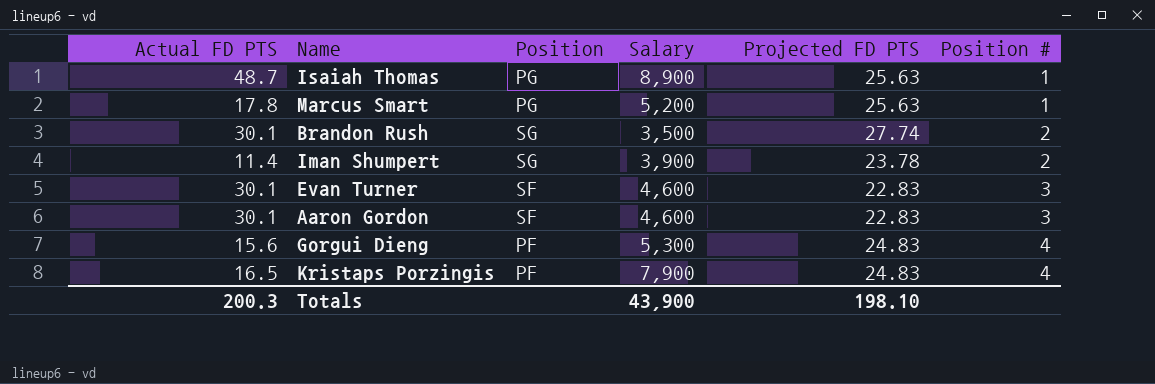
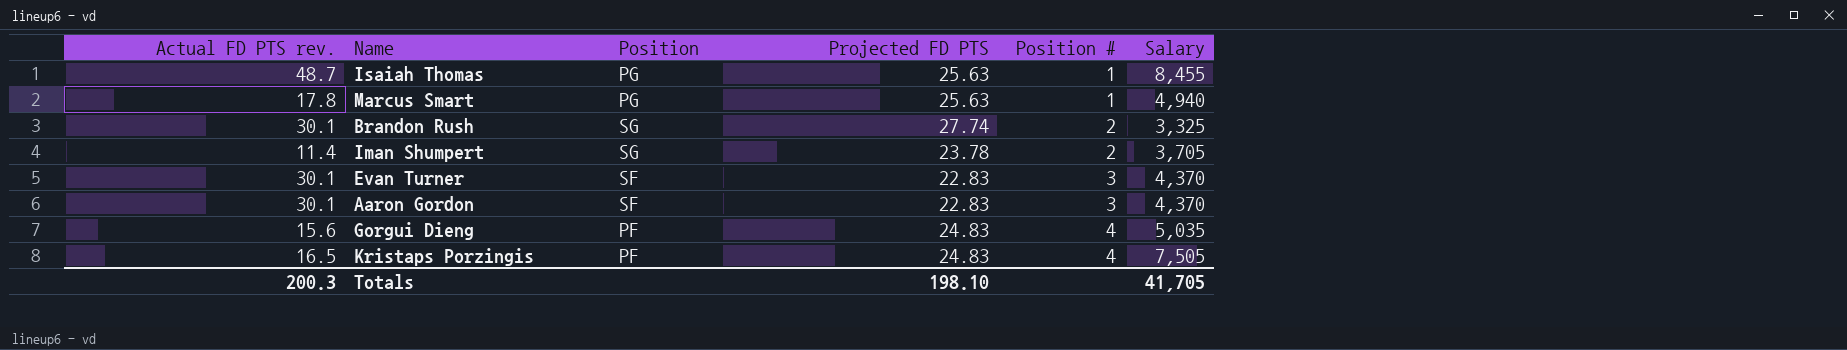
column name: Actual FD PTS -> Actual FD PTS rev.
column Salary | position: 4 -> 6
Isaiah Thomas | Salary: 8,900 -> 8,455
Marcus Smart | Salary: 5,200 -> 4,940
Brandon Rush | Salary: 3,500 -> 3,325
Iman Shumpert | Salary: 3,900 -> 3,705
Evan Turner | Salary: 4,600 -> 4,370
Aaron Gordon | Salary: 4,600 -> 4,370
Gorgui Dieng | Salary: 5,300 -> 5,035
Kristaps Porzingis | Salary: 7,900 -> 7,505
Totals | Salary: 43,900 -> 41,705

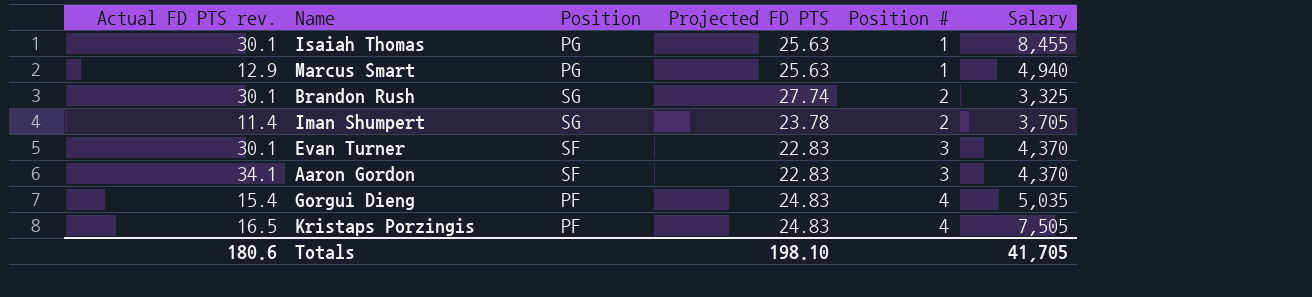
Isaiah Thomas | Actual FD PTS rev.: 48.7 -> 30.1
Marcus Smart | Actual FD PTS rev.: 17.8 -> 12.9
Aaron Gordon | Actual FD PTS rev.: 30.1 -> 34.1
Gorgui Dieng | Actual FD PTS rev.: 15.6 -> 15.4
Totals | Actual FD PTS rev.: 200.3 -> 180.6

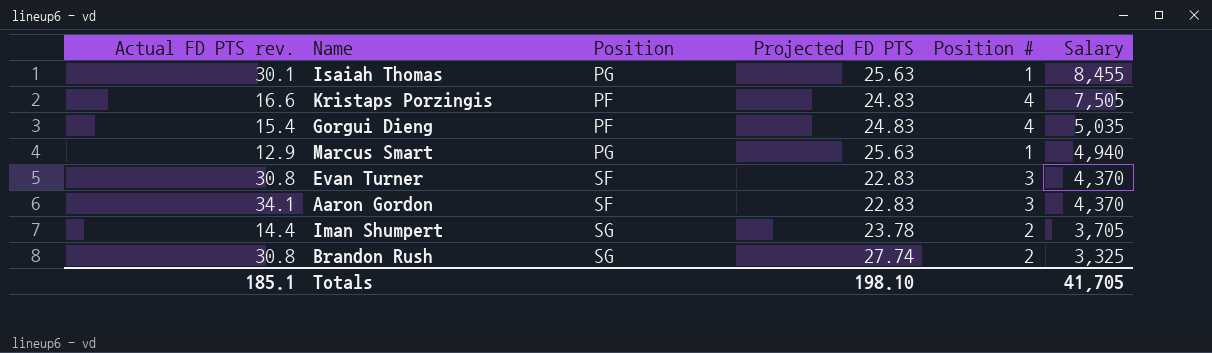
row order: Position # ascending -> Salary descending
Kristaps Porzingis | Actual FD PTS rev.: 16.5 -> 16.6
Evan Turner | Actual FD PTS rev.: 30.1 -> 30.8
Iman Shumpert | Actual FD PTS rev.: 11.4 -> 14.4
Brandon Rush | Actual FD PTS rev.: 30.1 -> 30.8
Totals | Actual FD PTS rev.: 180.6 -> 185.1

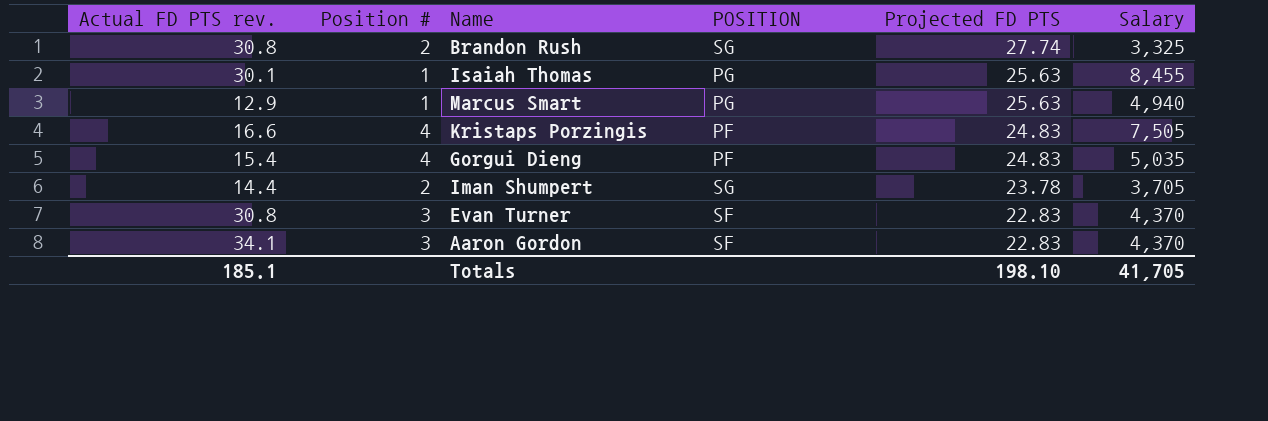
row order: Salary descending -> Projected FD PTS descending
column Position # | position: 5 -> 2
column name: Position -> POSITION

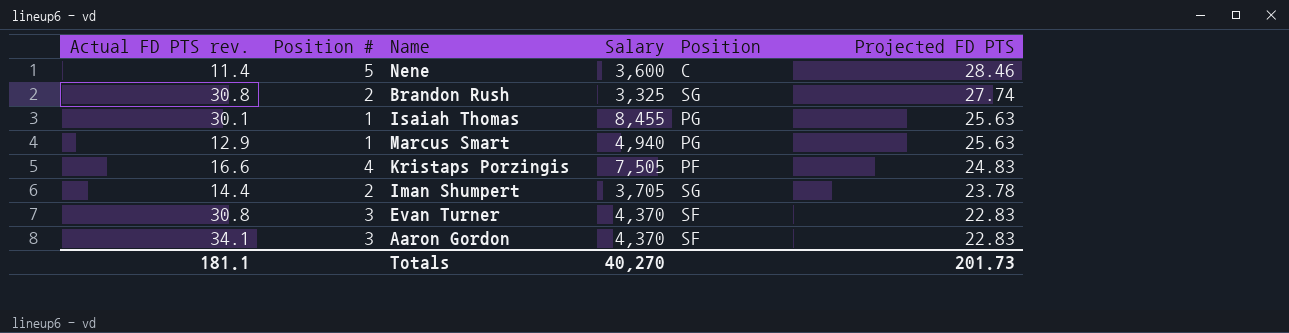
column Salary | position: 6 -> 4
column name: POSITION -> Position
row Gorgui Dieng: 15.4 | 4 | PF | 24.83 | 5,035 -> none
row Nene: none -> 11.4 | 5 | 3,600 | C | 28.46
Totals | Actual FD PTS rev.: 185.1 -> 181.1
Totals | Salary: 41,705 -> 40,270
Totals | Projected FD PTS: 198.10 -> 201.73

